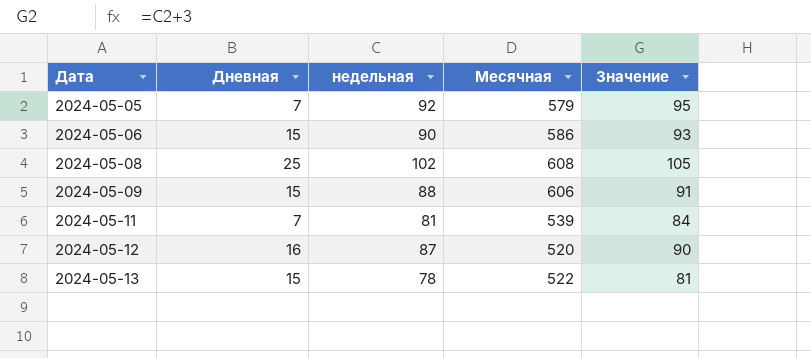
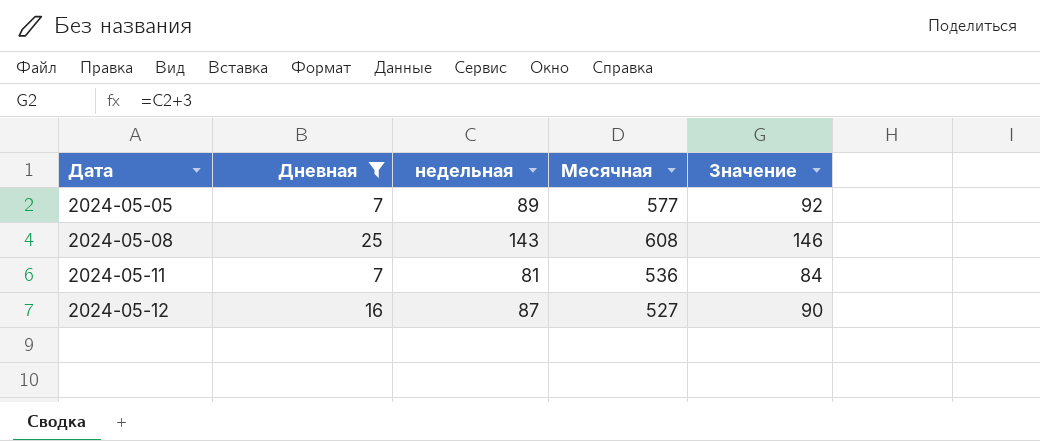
filter: none -> Дневная != 15
2024-05-05 | недельная: 92 -> 89
2024-05-05 | Месячная: 579 -> 577
2024-05-05 | Значение: 95 -> 92
2024-05-08 | недельная: 102 -> 143
2024-05-08 | Значение: 105 -> 146
2024-05-11 | Месячная: 539 -> 536
2024-05-12 | Месячная: 520 -> 527

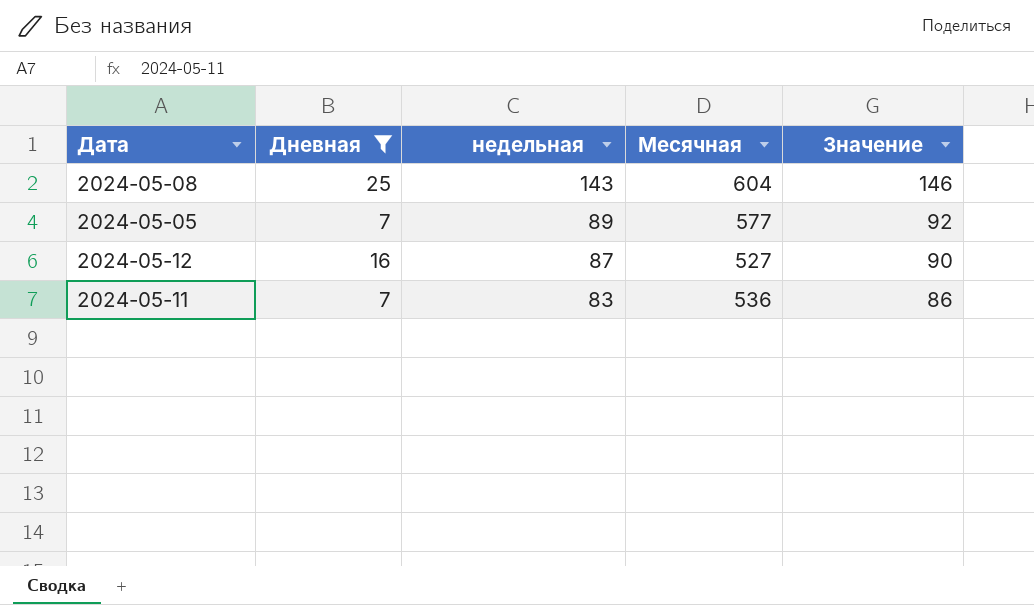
row order: Дата ascending -> недельная descending
2024-05-08 | Месячная: 608 -> 604
2024-05-11 | недельная: 81 -> 83
2024-05-11 | Значение: 84 -> 86

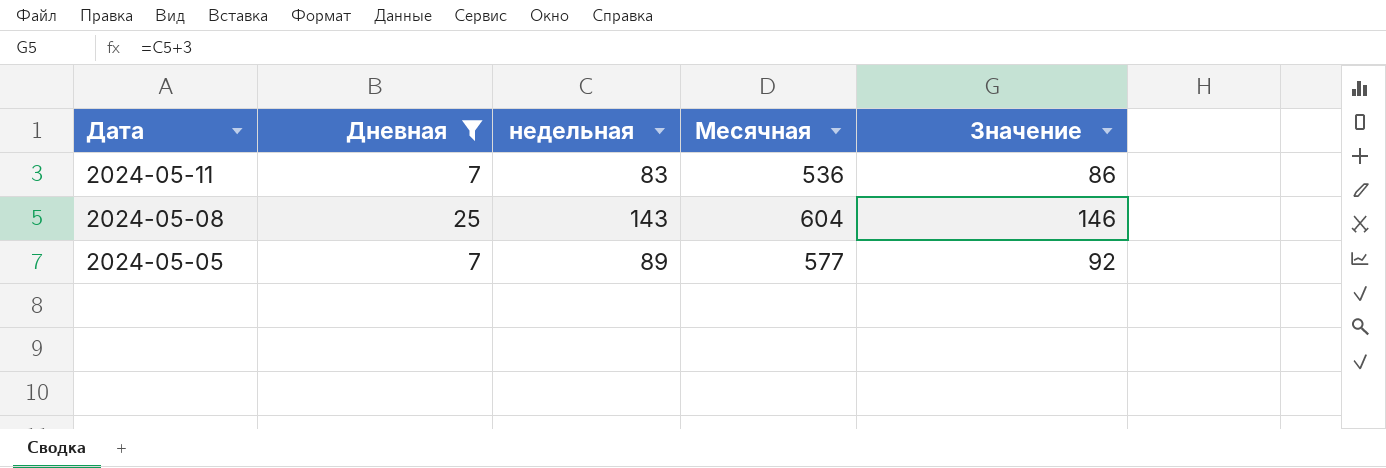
row order: недельная descending -> Дата descending
row 2024-05-12: 16 | 87 | 527 | 90 -> none

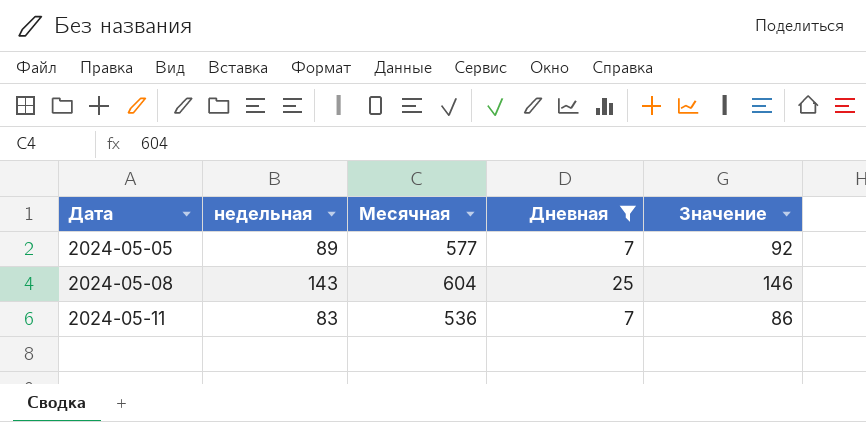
row order: Дата descending -> Дата ascending
column Дневная | position: 2 -> 4

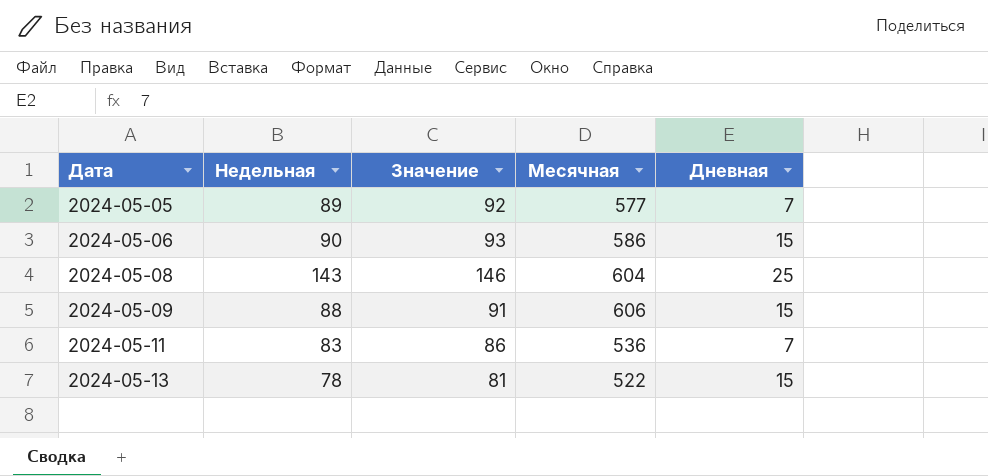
filter: Дневная != 15 -> none
column name: недельная -> Недельная
column Значение | position: 5 -> 3

